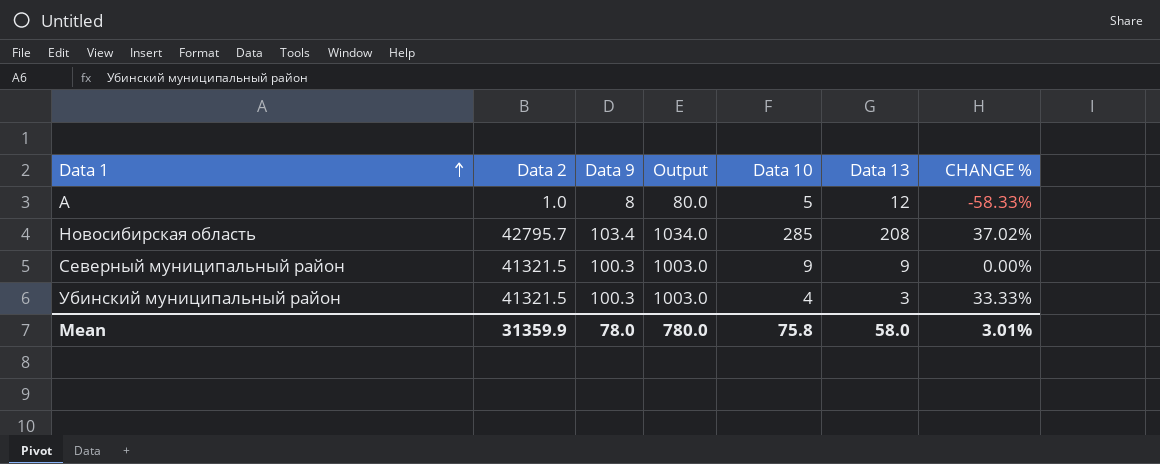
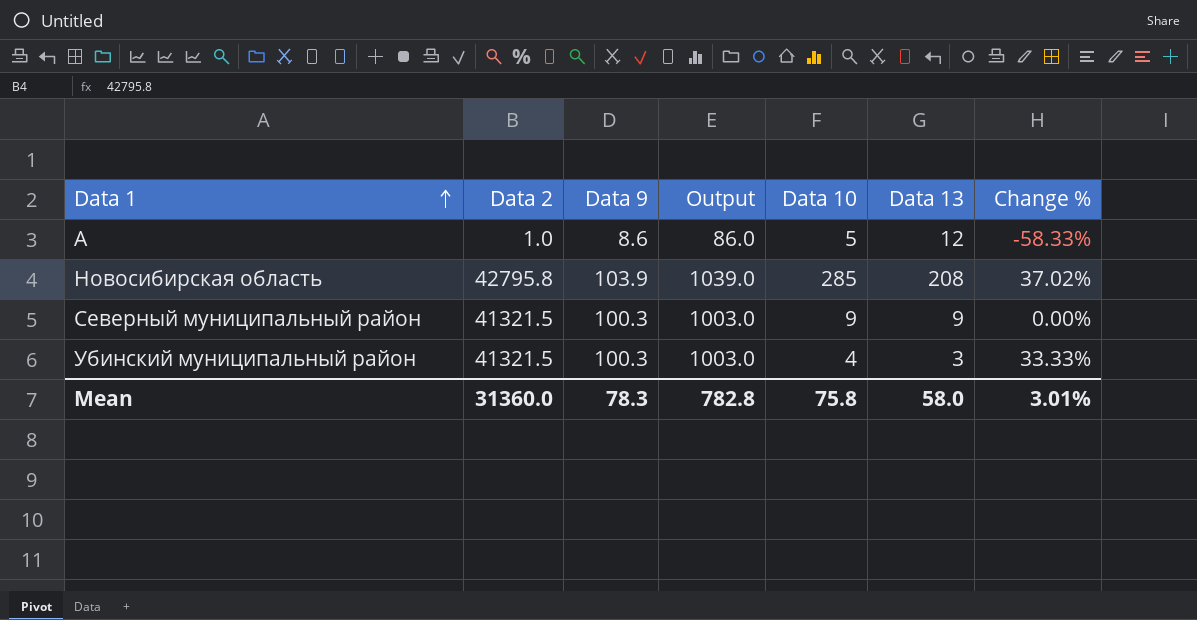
column name: CHANGE % -> Change %
А | Data 9: 8 -> 8.6
А | Output: 80.0 -> 86.0
Новосибирская область | Data 2: 42795.7 -> 42795.8
Новосибирская область | Data 9: 103.4 -> 103.9
Новосибирская область | Output: 1034.0 -> 1039.0
Mean | Data 2: 31359.9 -> 31360.0
Mean | Data 9: 78.0 -> 78.3
Mean | Output: 780.0 -> 782.8

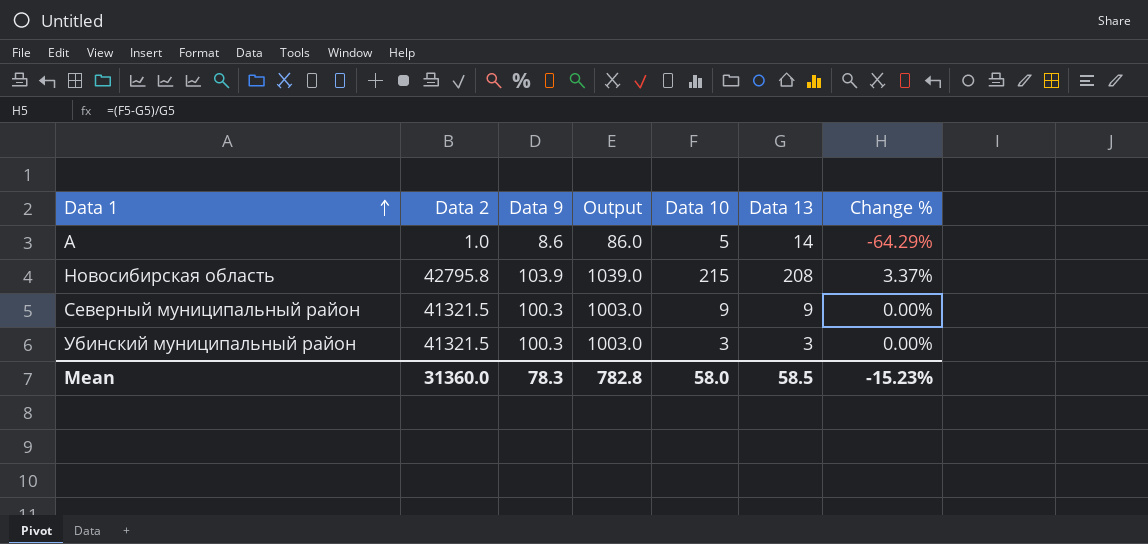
А | Data 13: 12 -> 14
А | Change %: -58.33% -> -64.29%
Новосибирская область | Data 10: 285 -> 215
Новосибирская область | Change %: 37.02% -> 3.37%
Убинский муниципальный район | Data 10: 4 -> 3
Убинский муниципальный район | Change %: 33.33% -> 0.00%
Mean | Data 10: 75.8 -> 58.0
Mean | Data 13: 58.0 -> 58.5
Mean | Change %: 3.01% -> -15.23%

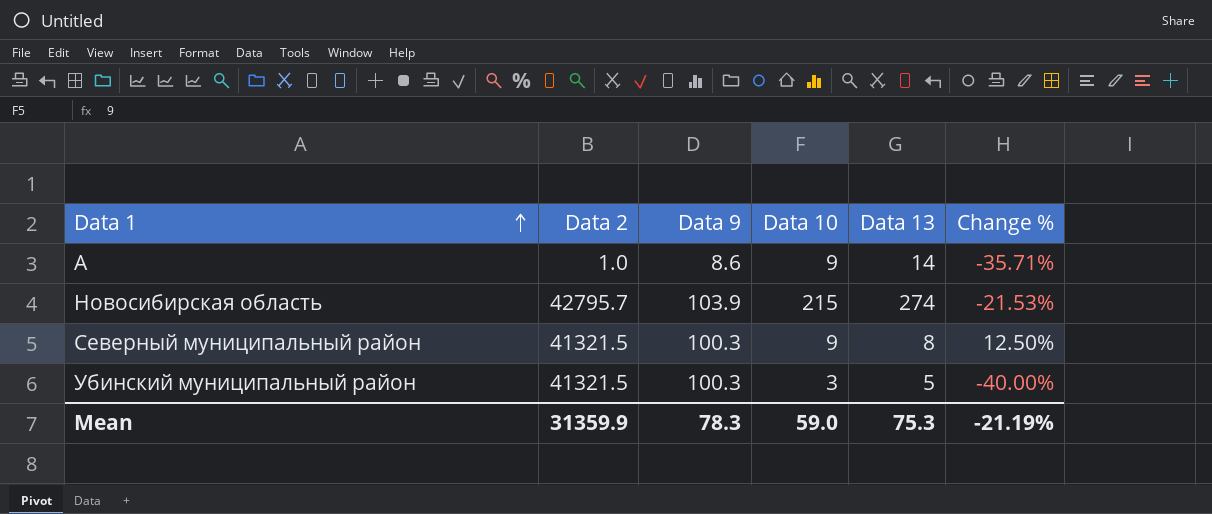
column Output | formula: [Data 9] * 10 -> none
А | Data 10: 5 -> 9
А | Change %: -64.29% -> -35.71%
Новосибирская область | Data 2: 42795.8 -> 42795.7
Новосибирская область | Data 13: 208 -> 274
Новосибирская область | Change %: 3.37% -> -21.53%
Северный муниципальный район | Data 13: 9 -> 8
Северный муниципальный район | Change %: 0.00% -> 12.50%
Убинский муниципальный район | Data 13: 3 -> 5
Убинский муниципальный район | Change %: 0.00% -> -40.00%
Mean | Data 2: 31360.0 -> 31359.9
Mean | Data 10: 58.0 -> 59.0
Mean | Data 13: 58.5 -> 75.3
Mean | Change %: -15.23% -> -21.19%

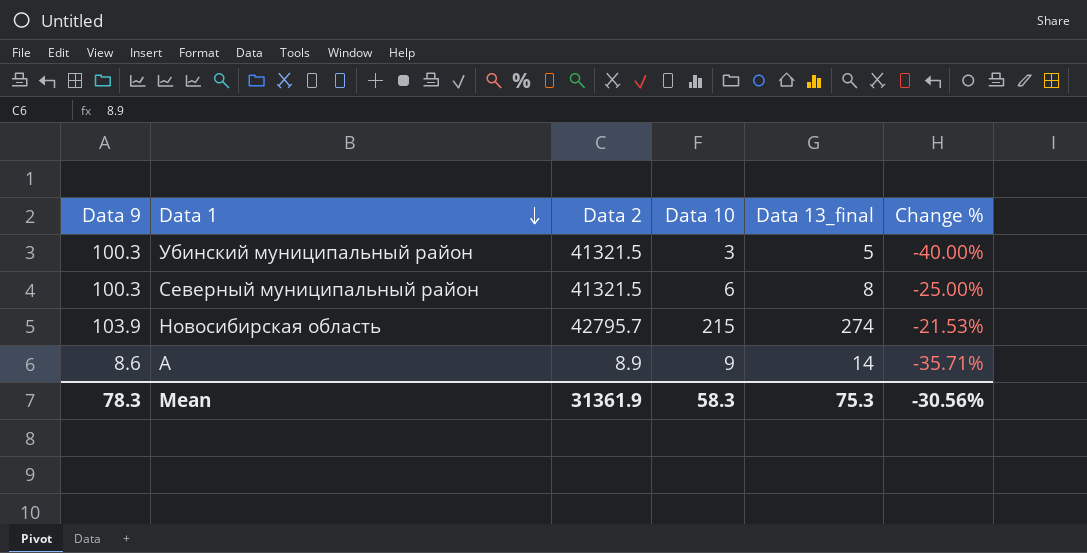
row order: Data 1 ascending -> Data 1 descending
column Data 9 | position: 3 -> 1
column name: Data 13 -> Data 13_final
Северный муниципальный район | Data 10: 9 -> 6
Северный муниципальный район | Change %: 12.50% -> -25.00%
А | Data 2: 1.0 -> 8.9
Mean | Data 2: 31359.9 -> 31361.9
Mean | Data 10: 59.0 -> 58.3
Mean | Change %: -21.19% -> -30.56%

